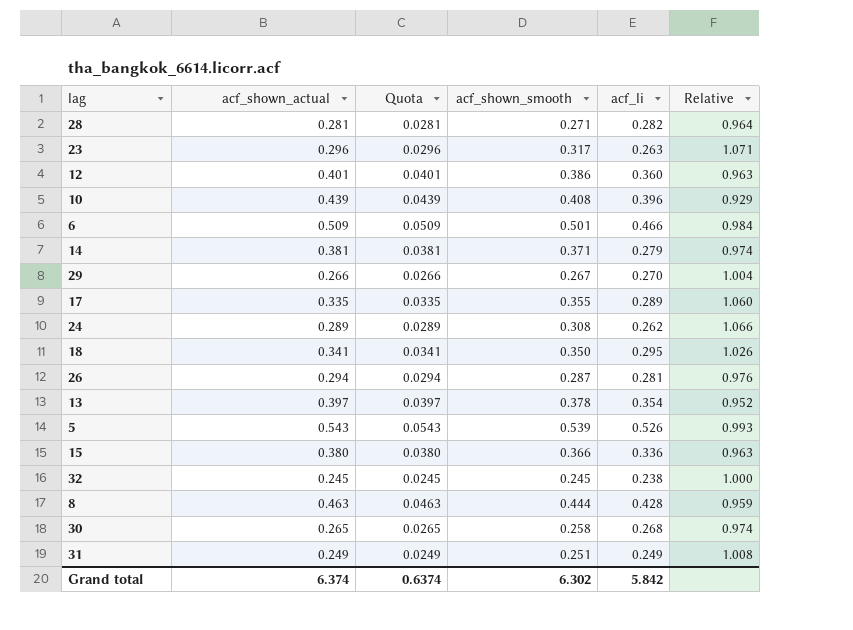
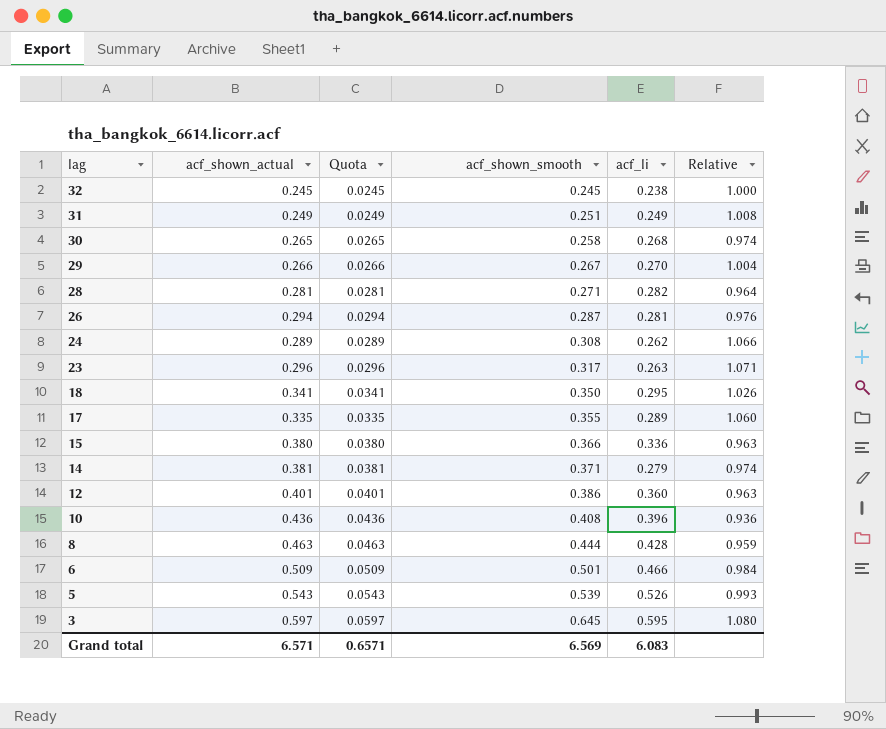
row order: none -> lag descending
row 13: 0.397 | 0.0397 | 0.378 | 0.354 | 0.952 -> none
10 | acf_shown_actual: 0.439 -> 0.436
10 | Quota: 0.0439 -> 0.0436
10 | Relative: 0.929 -> 0.936
row 3: none -> 0.597 | 0.0597 | 0.645 | 0.595 | 1.080
Grand total | acf_shown_actual: 6.374 -> 6.571
Grand total | Quota: 0.6374 -> 0.6571
Grand total | acf_shown_smooth: 6.302 -> 6.569
Grand total | acf_li: 5.842 -> 6.083

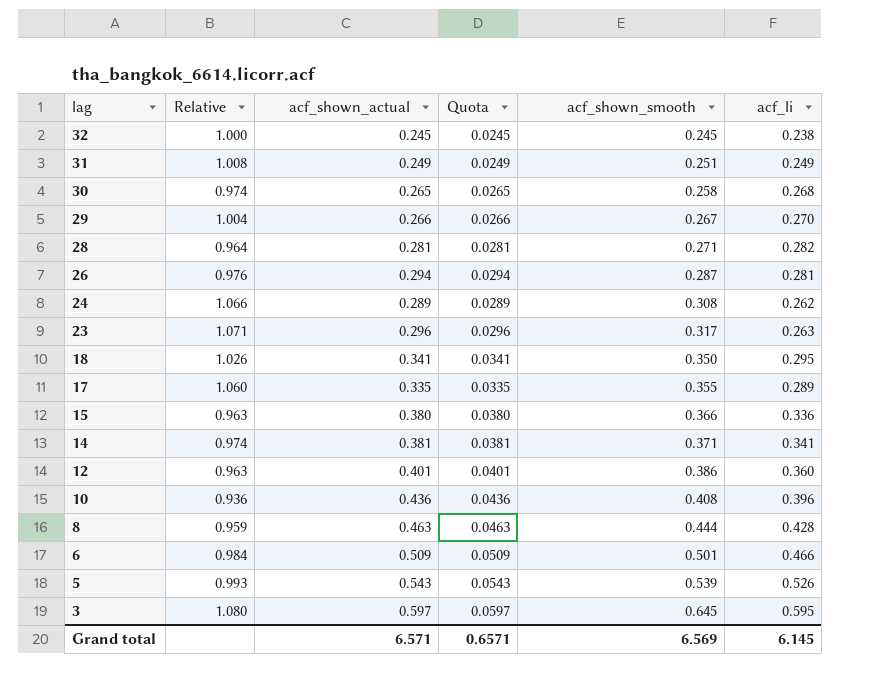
column Relative | position: 6 -> 2
14 | acf_li: 0.279 -> 0.341
Grand total | acf_li: 6.083 -> 6.145

